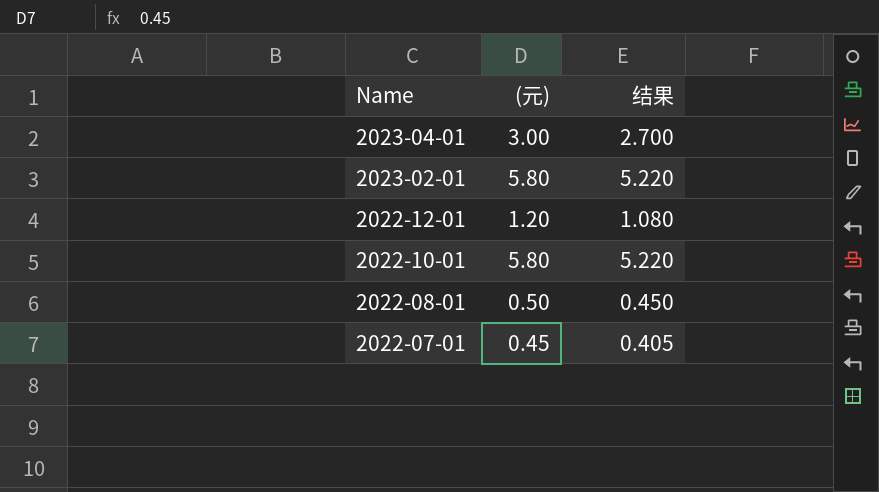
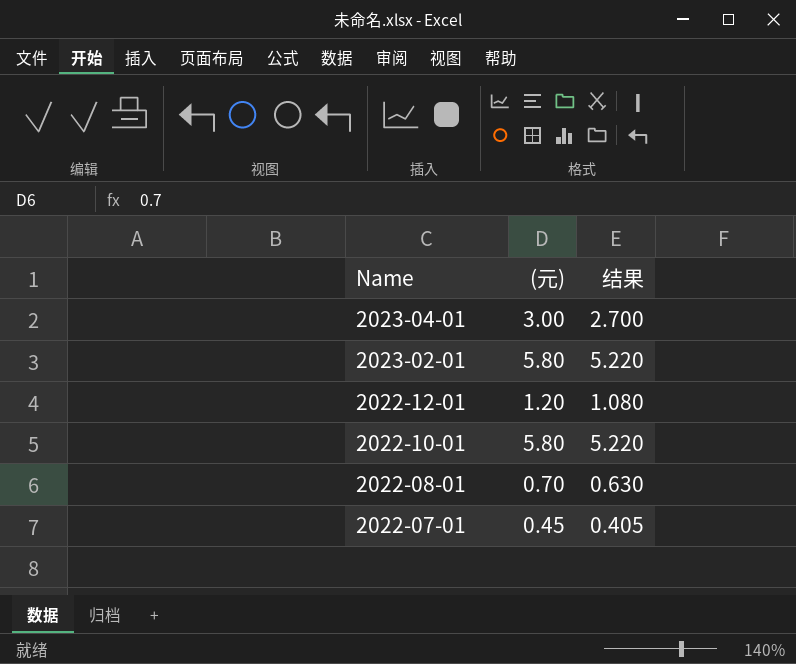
2022-08-01 | (元): 0.50 -> 0.70
2022-08-01 | 结果: 0.450 -> 0.630

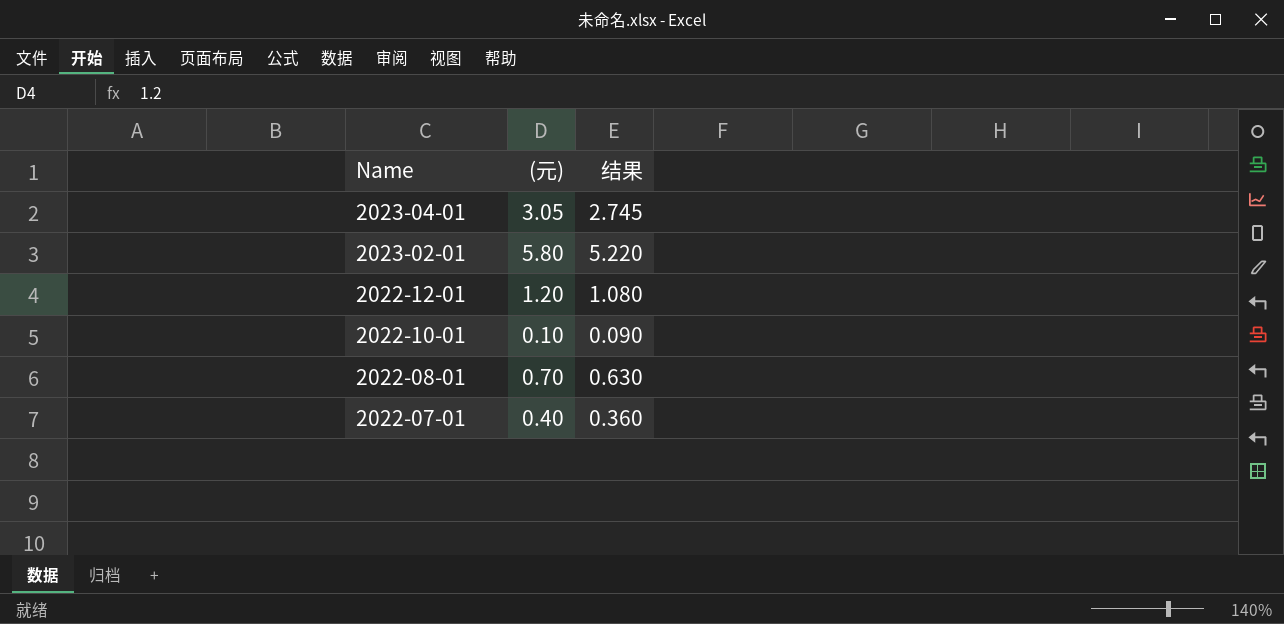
2023-04-01 | (元): 3.00 -> 3.05
2023-04-01 | 结果: 2.700 -> 2.745
2022-10-01 | (元): 5.80 -> 0.10
2022-10-01 | 结果: 5.220 -> 0.090
2022-07-01 | (元): 0.45 -> 0.40
2022-07-01 | 结果: 0.405 -> 0.360

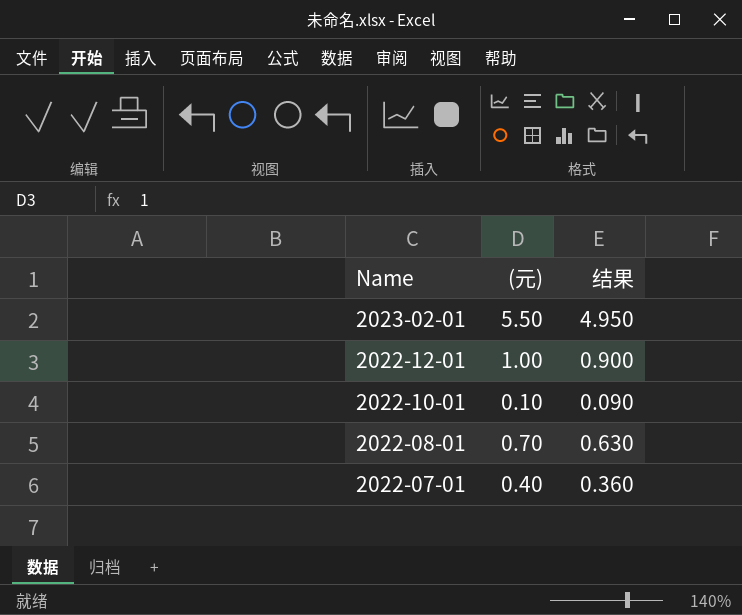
row 2023-04-01: 3.05 | 2.745 -> none
2023-02-01 | (元): 5.80 -> 5.50
2023-02-01 | 结果: 5.220 -> 4.950
2022-12-01 | (元): 1.20 -> 1.00
2022-12-01 | 结果: 1.080 -> 0.900

